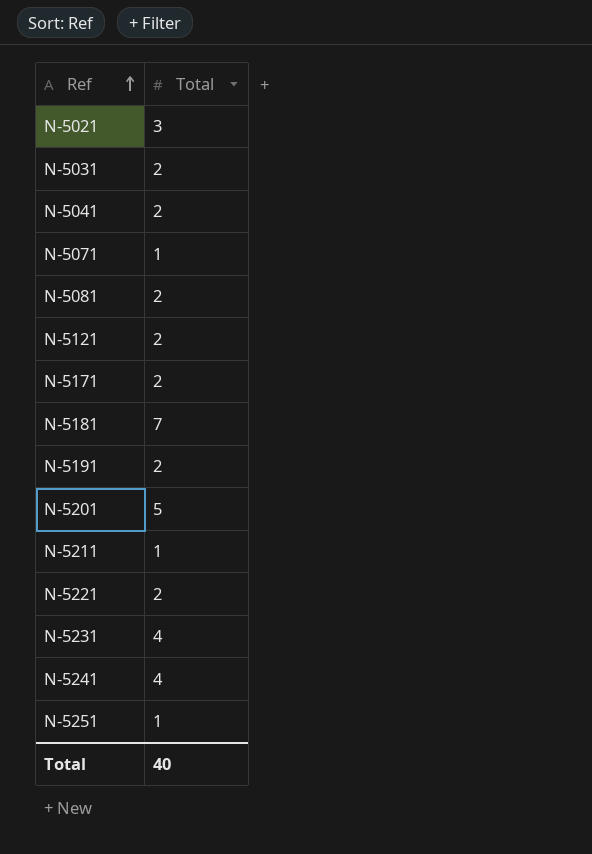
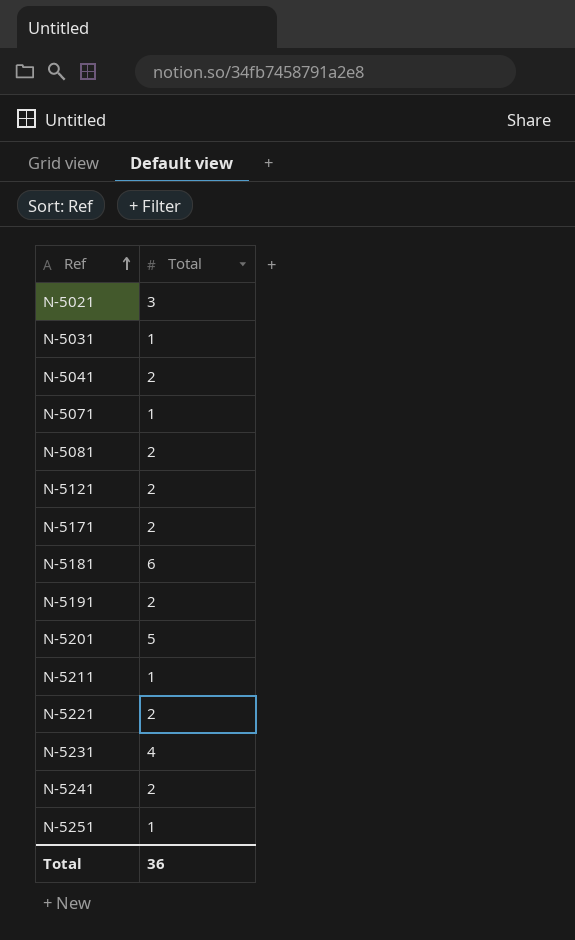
N-5031 | Total: 2 -> 1
N-5181 | Total: 7 -> 6
N-5241 | Total: 4 -> 2
Total | Total: 40 -> 36

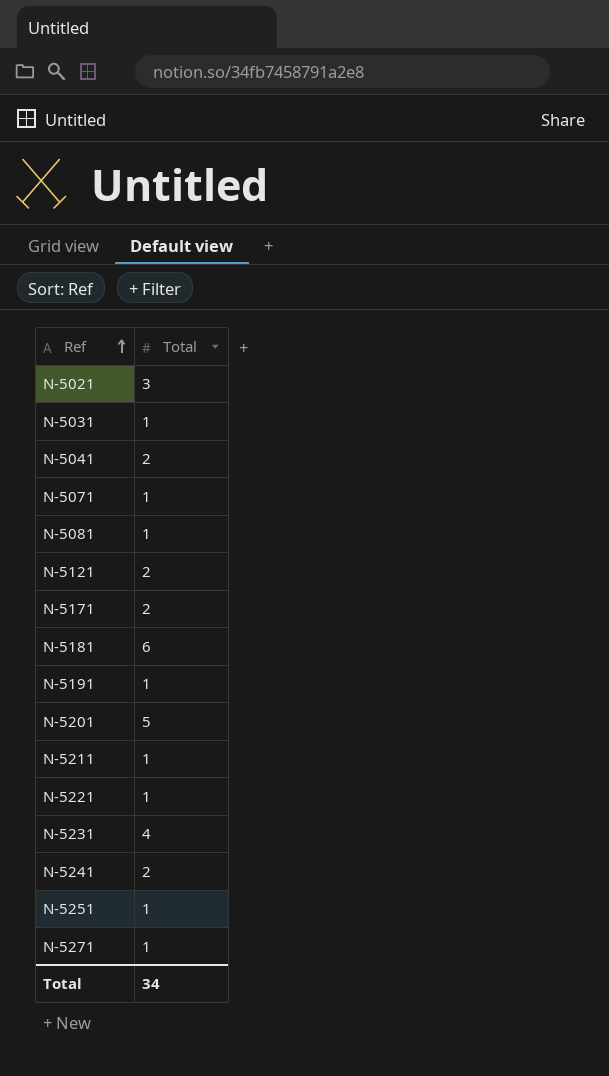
N-5081 | Total: 2 -> 1
N-5191 | Total: 2 -> 1
N-5221 | Total: 2 -> 1
row N-5271: none -> 1
Total | Total: 36 -> 34

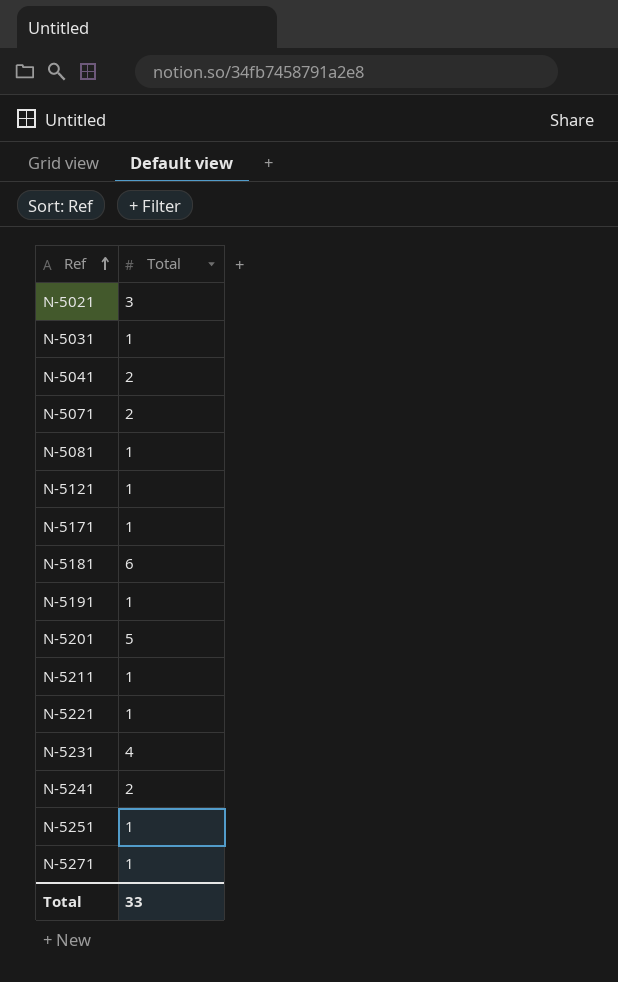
N-5071 | Total: 1 -> 2
N-5121 | Total: 2 -> 1
N-5171 | Total: 2 -> 1
Total | Total: 34 -> 33

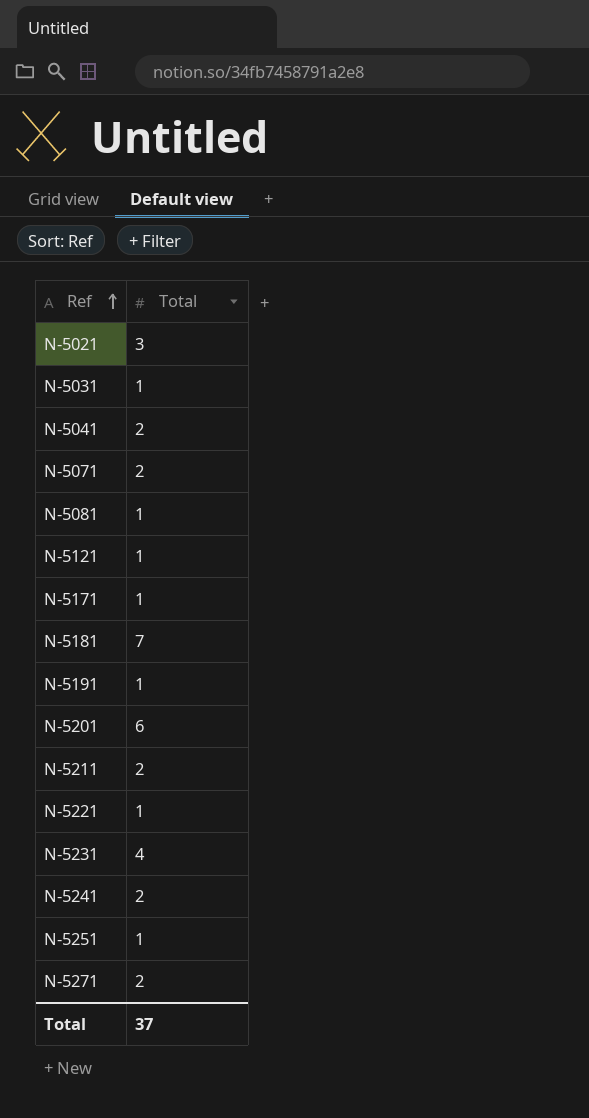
N-5181 | Total: 6 -> 7
N-5201 | Total: 5 -> 6
N-5211 | Total: 1 -> 2
N-5271 | Total: 1 -> 2
Total | Total: 33 -> 37

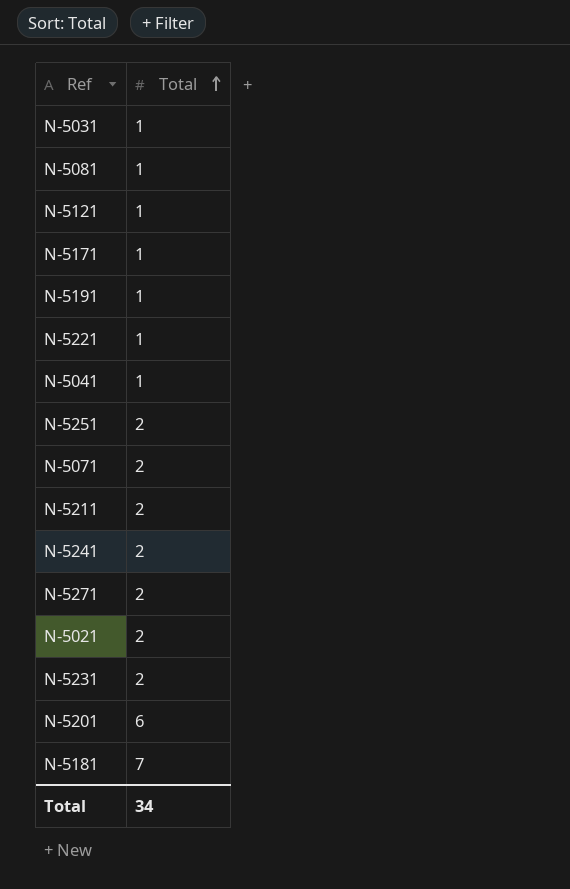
row order: Ref ascending -> Total ascending
N-5041 | Total: 2 -> 1
N-5251 | Total: 1 -> 2
N-5021 | Total: 3 -> 2
N-5231 | Total: 4 -> 2
Total | Total: 37 -> 34

